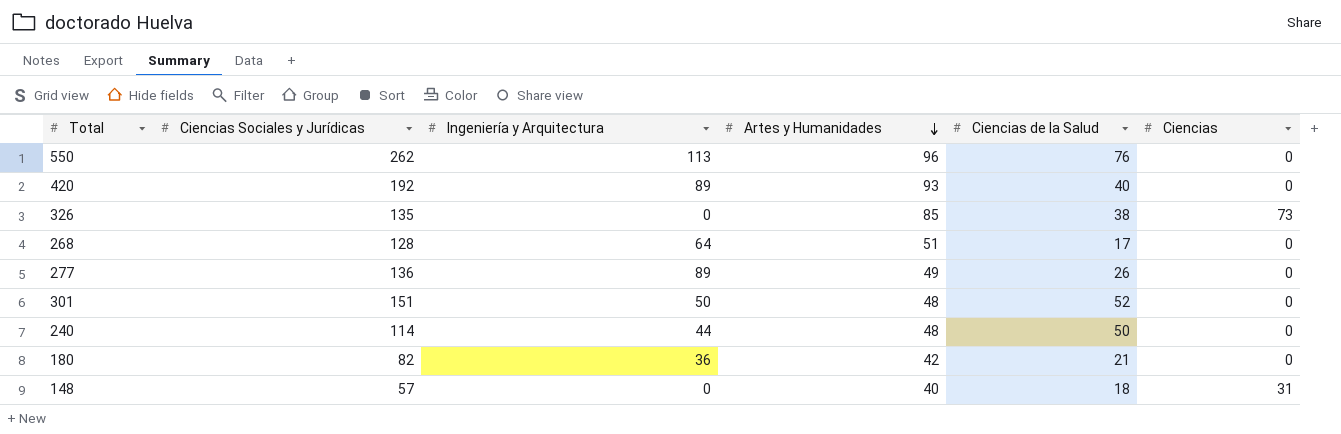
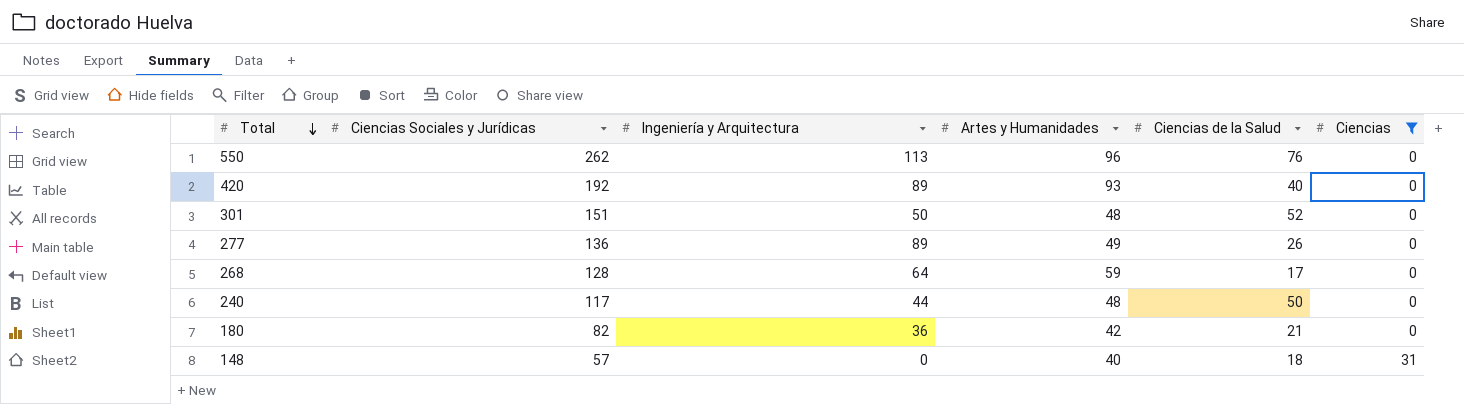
filter: none -> Ciencias != 73
row order: Artes y Humanidades descending -> Total descending
268 | Artes y Humanidades: 51 -> 59
240 | Ciencias Sociales y Jurídicas: 114 -> 117

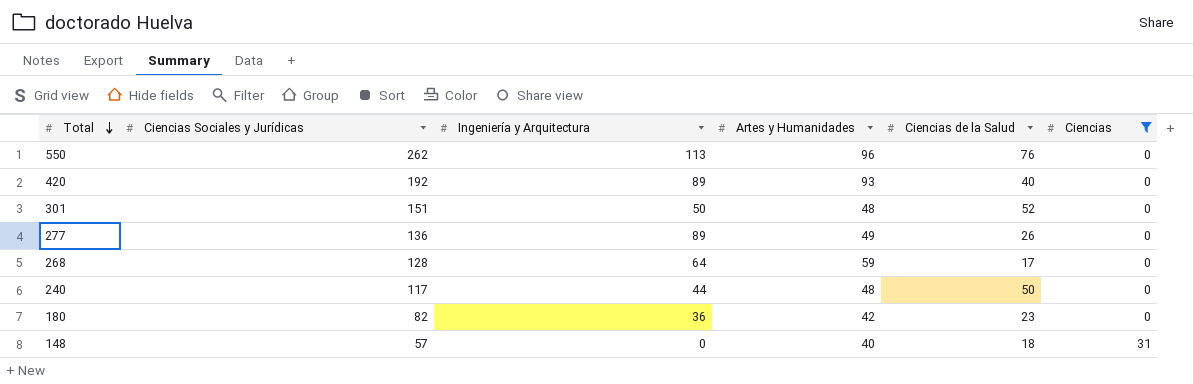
180 | Ciencias de la Salud: 21 -> 23

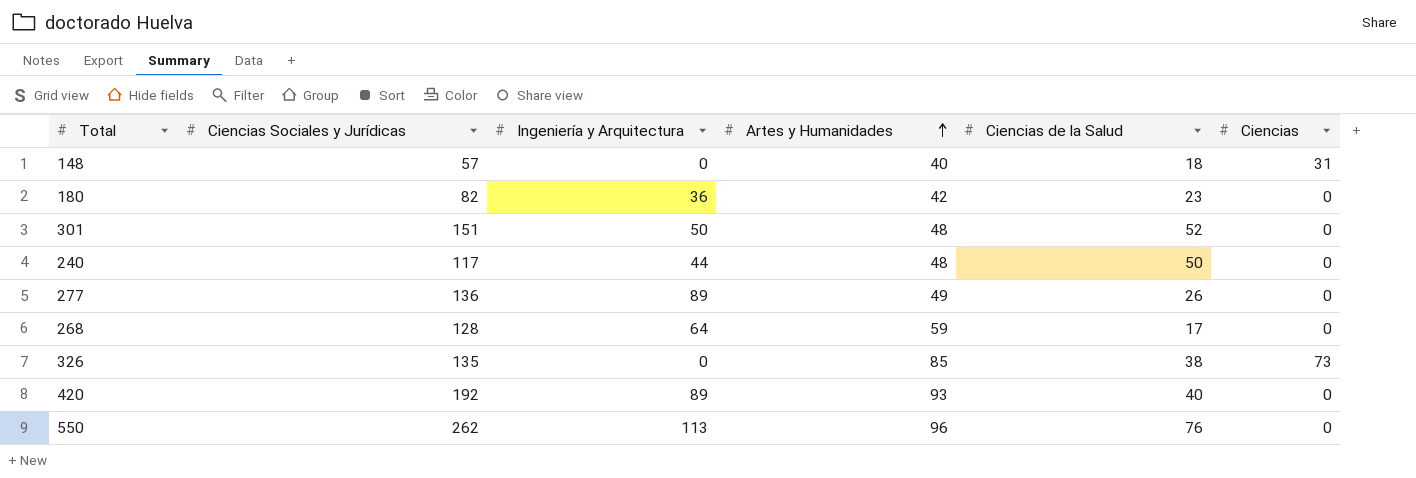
filter: Ciencias != 73 -> none
row order: Total descending -> Artes y Humanidades ascending

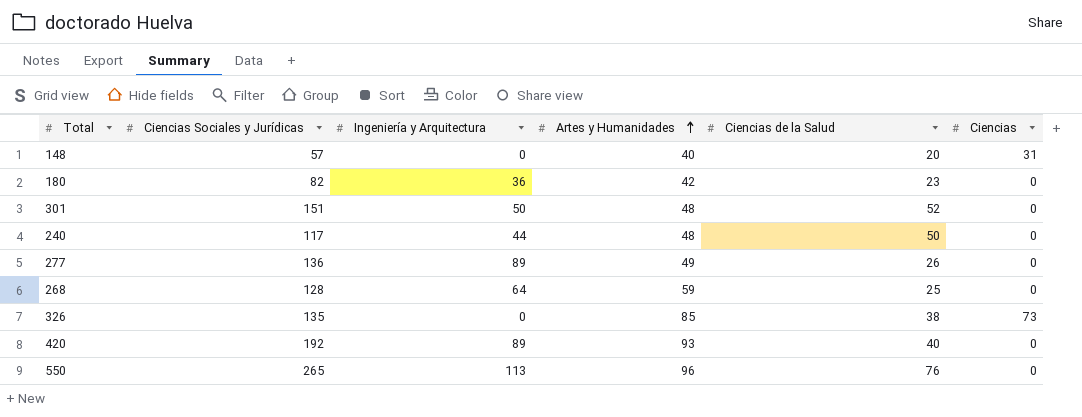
148 | Ciencias de la Salud: 18 -> 20
268 | Ciencias de la Salud: 17 -> 25
550 | Ciencias Sociales y Jurídicas: 262 -> 265

